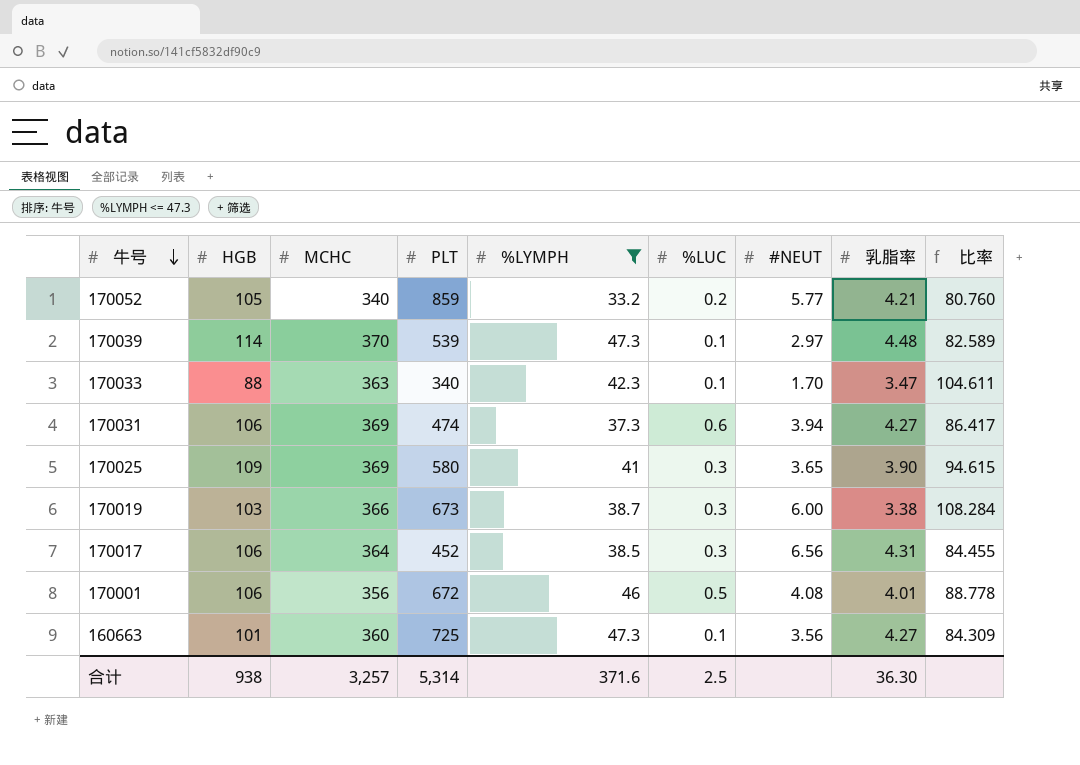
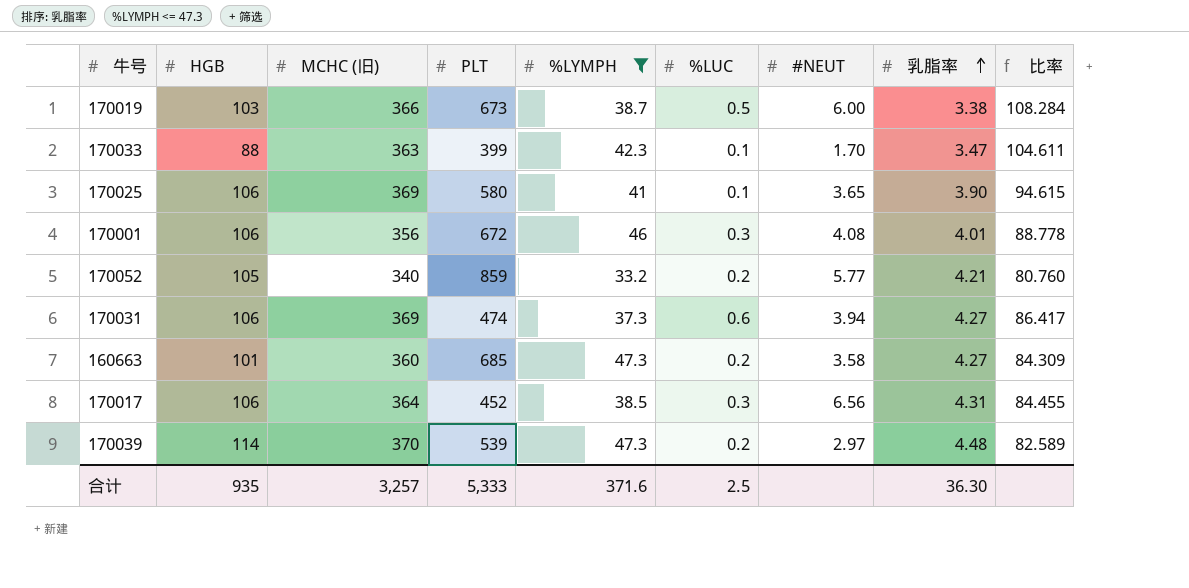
row order: 牛号 descending -> 乳脂率 ascending
column name: MCHC -> MCHC (旧)
170019 | %LUC: 0.3 -> 0.5
170033 | PLT: 340 -> 399
170025 | HGB: 109 -> 106
170025 | %LUC: 0.3 -> 0.1
170001 | %LUC: 0.5 -> 0.3
160663 | PLT: 725 -> 685
160663 | %LUC: 0.1 -> 0.2
160663 | #NEUT: 3.56 -> 3.58
170039 | %LUC: 0.1 -> 0.2
合计 | HGB: 938 -> 935
合计 | PLT: 5,314 -> 5,333

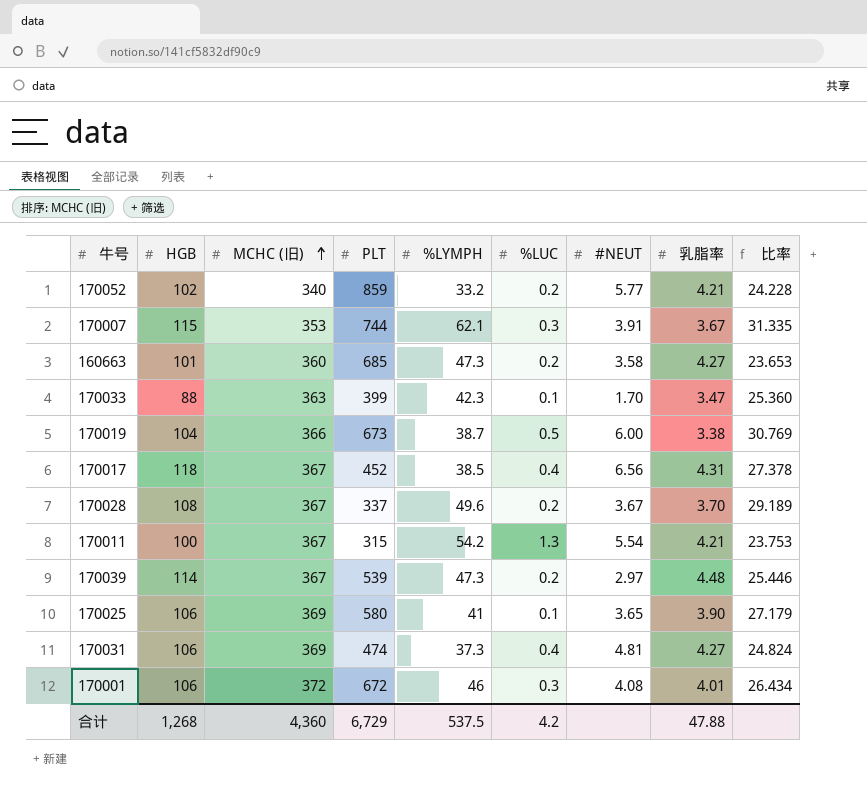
filter: %LYMPH <= 47.3 -> none
row order: 乳脂率 ascending -> MCHC (旧) ascending
column 比率 | formula: [MCHC (旧)] / [乳脂率] -> [HGB] / [乳脂率]
170052 | HGB: 105 -> 102
170019 | HGB: 103 -> 104
170017 | HGB: 106 -> 118
170017 | MCHC (旧): 364 -> 367
170017 | %LUC: 0.3 -> 0.4
170039 | MCHC (旧): 370 -> 367
170031 | %LUC: 0.6 -> 0.4
170031 | #NEUT: 3.94 -> 4.81
170001 | MCHC (旧): 356 -> 372
合计 | HGB: 935 -> 1,268
合计 | MCHC (旧): 3,257 -> 4,360
合计 | PLT: 5,333 -> 6,729
合计 | %LYMPH: 371.6 -> 537.5
合计 | %LUC: 2.5 -> 4.2
合计 | 乳脂率: 36.30 -> 47.88

